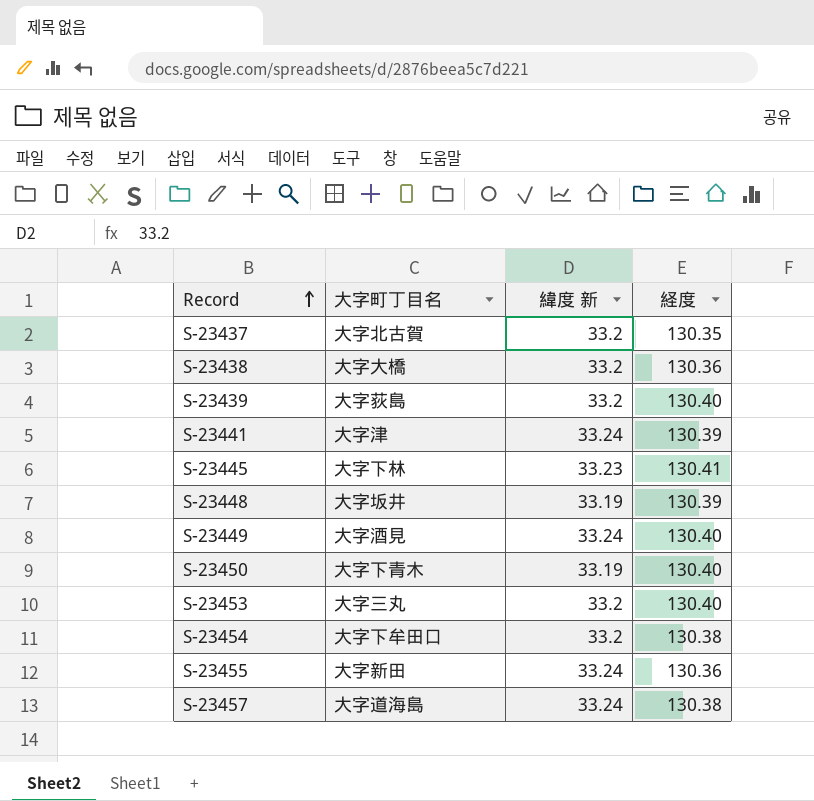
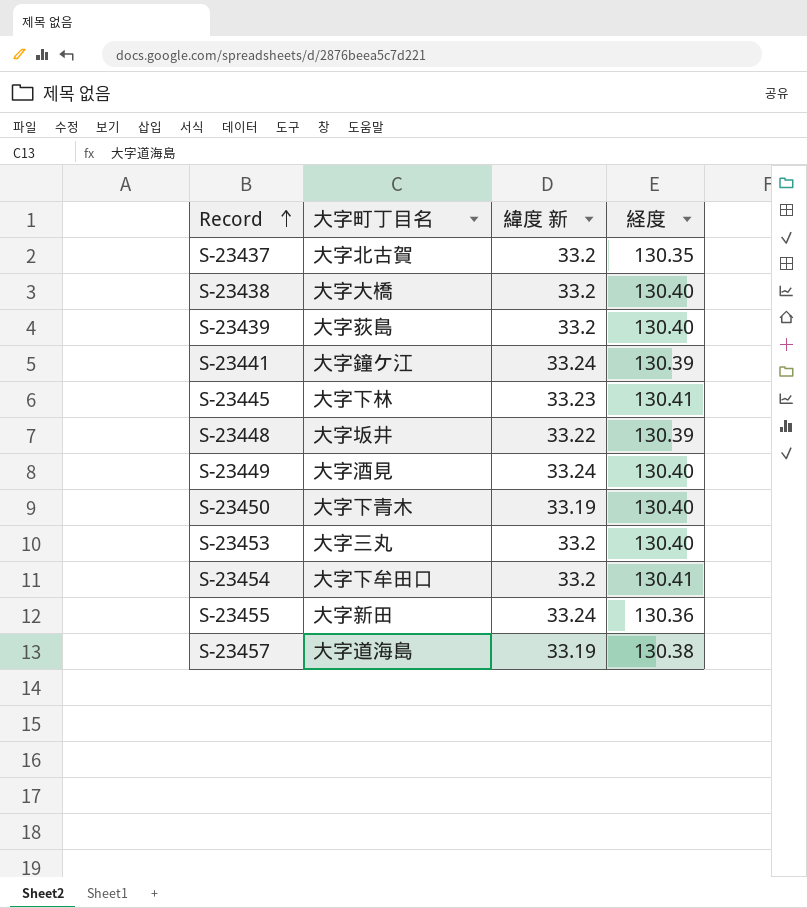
S-23438 | 経度: 130.36 -> 130.40
S-23441 | 大字町丁目名: 大字津 -> 大字鐘ケ江
S-23448 | 緯度 新: 33.19 -> 33.22
S-23454 | 経度: 130.38 -> 130.41
S-23457 | 緯度 新: 33.24 -> 33.19

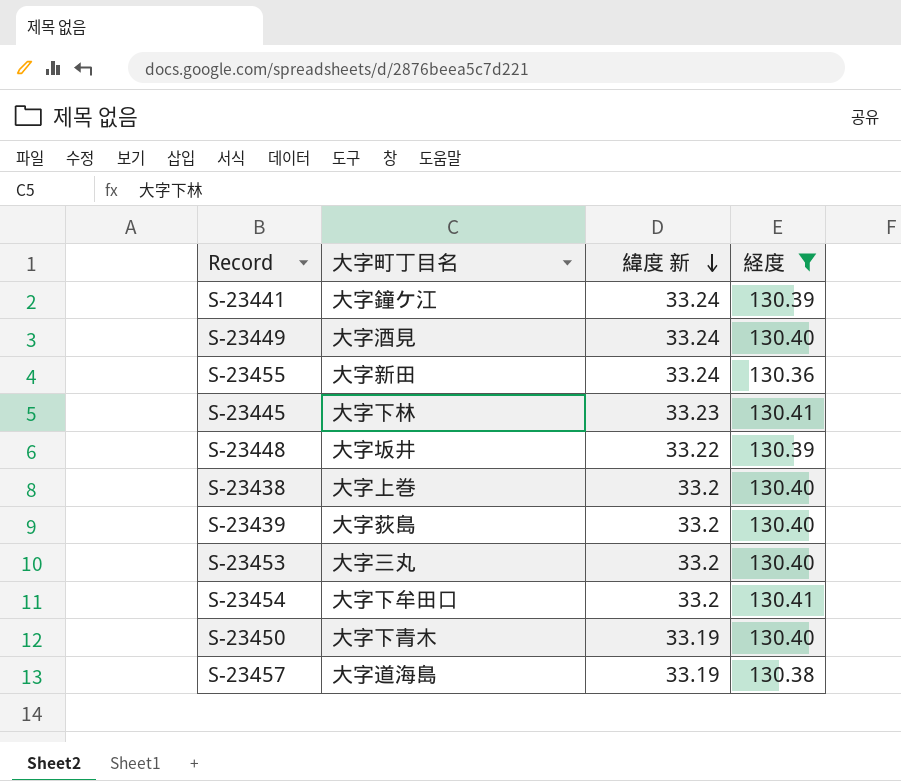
filter: none -> 経度 != 130.35
row order: Record ascending -> 緯度 新 descending
S-23438 | 大字町丁目名: 大字大橋 -> 大字上巻

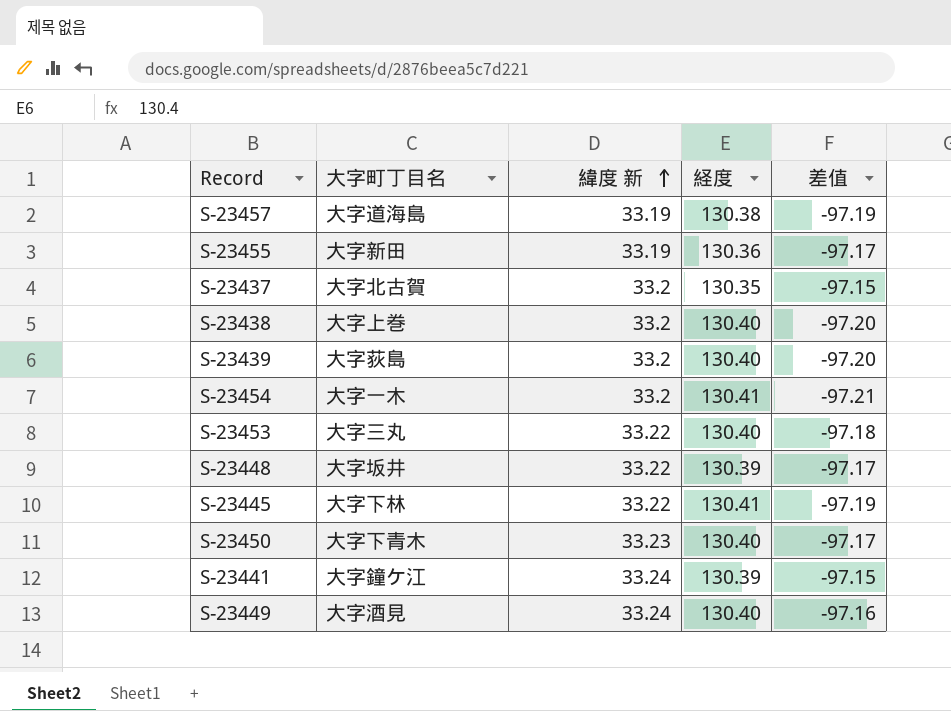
filter: 経度 != 130.35 -> none
row order: 緯度 新 descending -> 緯度 新 ascending
column 差值 | formula: none -> [緯度 新] - [経度]
S-23455 | 緯度 新: 33.24 -> 33.19
S-23454 | 大字町丁目名: 大字下牟田口 -> 大字一木
S-23453 | 緯度 新: 33.2 -> 33.22
S-23445 | 緯度 新: 33.23 -> 33.22
S-23450 | 緯度 新: 33.19 -> 33.23

